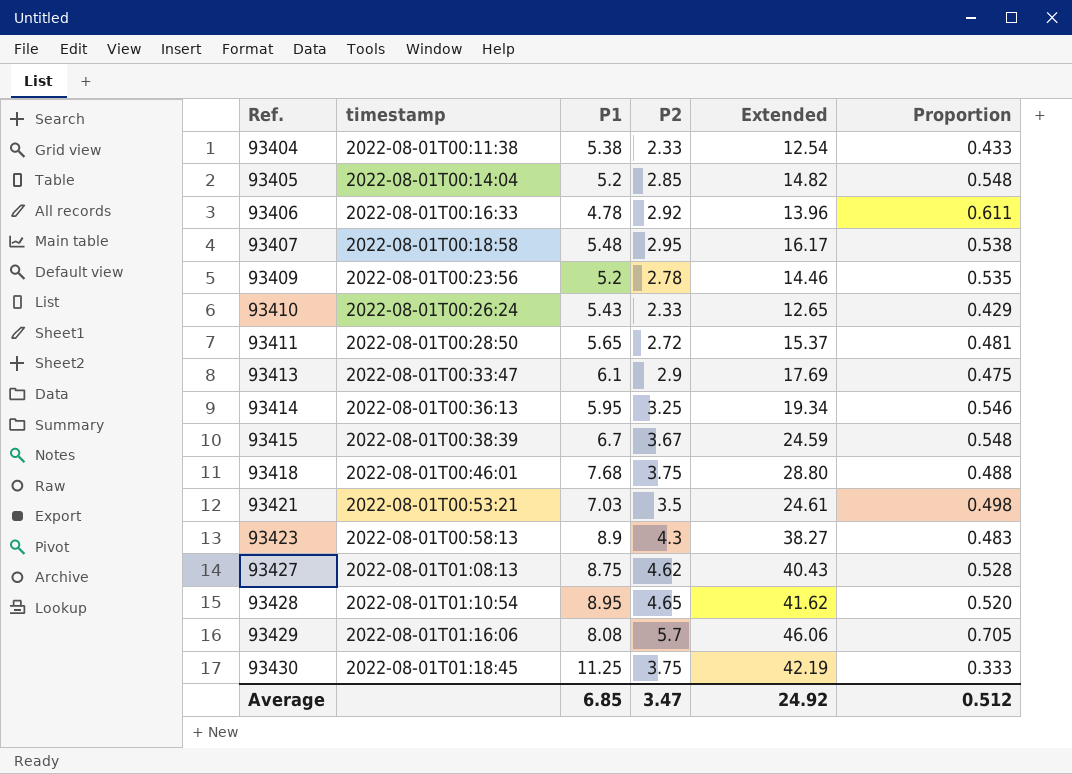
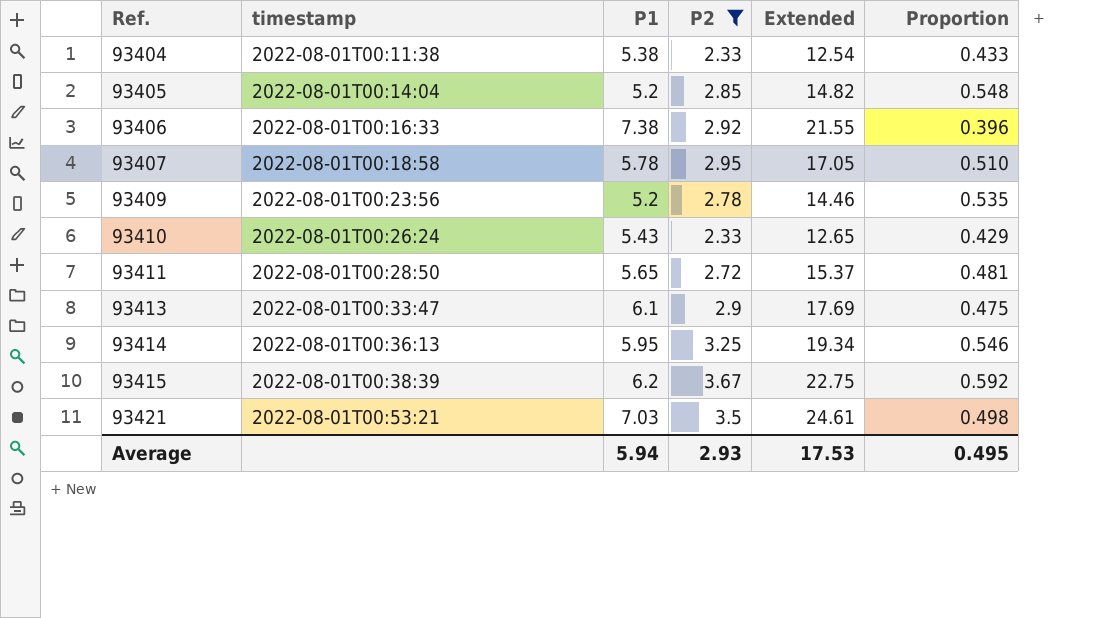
filter: none -> P2 <= 3.67
93406 | P1: 4.78 -> 7.38
93406 | Extended: 13.96 -> 21.55
93406 | Proportion: 0.611 -> 0.396
93407 | P1: 5.48 -> 5.78
93407 | Extended: 16.17 -> 17.05
93407 | Proportion: 0.538 -> 0.510
93415 | P1: 6.7 -> 6.2
93415 | Extended: 24.59 -> 22.75
93415 | Proportion: 0.548 -> 0.592
Average | P1: 6.85 -> 5.94
Average | P2: 3.47 -> 2.93
Average | Extended: 24.92 -> 17.53
Average | Proportion: 0.512 -> 0.495

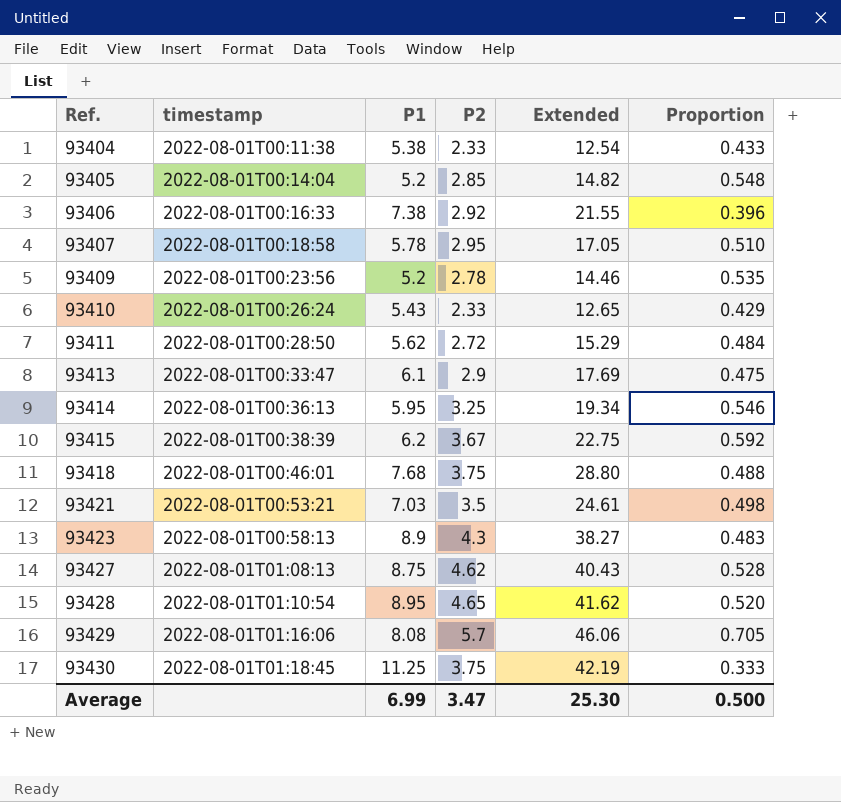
filter: P2 <= 3.67 -> none
93411 | P1: 5.65 -> 5.62
93411 | Extended: 15.37 -> 15.29
93411 | Proportion: 0.481 -> 0.484
Average | P1: 5.94 -> 6.99
Average | P2: 2.93 -> 3.47
Average | Extended: 17.53 -> 25.30
Average | Proportion: 0.495 -> 0.500

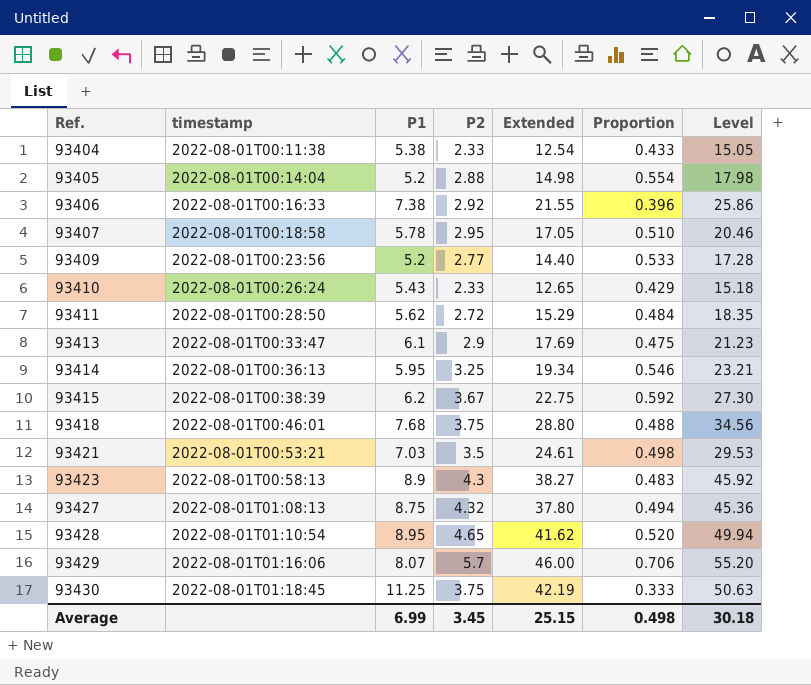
column Level | formula: none -> [Extended] * 1.2
93405 | P2: 2.85 -> 2.88
93405 | Extended: 14.82 -> 14.98
93405 | Proportion: 0.548 -> 0.554
93409 | P2: 2.78 -> 2.77
93409 | Extended: 14.46 -> 14.40
93409 | Proportion: 0.535 -> 0.533
93427 | P2: 4.62 -> 4.32
93427 | Extended: 40.43 -> 37.80
93427 | Proportion: 0.528 -> 0.494
93429 | P1: 8.08 -> 8.07
93429 | Extended: 46.06 -> 46.00
93429 | Proportion: 0.705 -> 0.706
Average | P2: 3.47 -> 3.45
Average | Extended: 25.30 -> 25.15
Average | Proportion: 0.500 -> 0.498

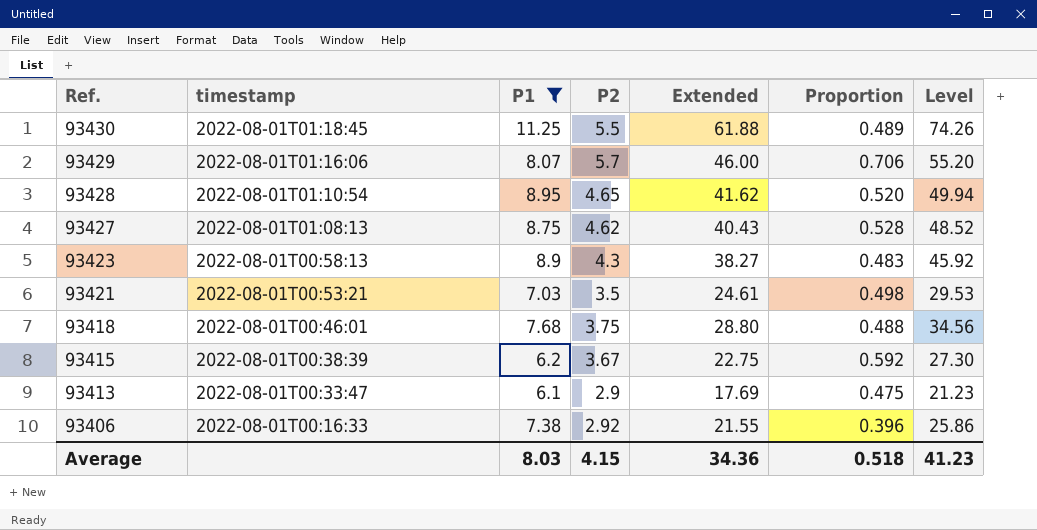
filter: none -> P1 >= 6.1
row order: Ref. ascending -> Ref. descending
93430 | P2: 3.75 -> 5.5
93430 | Extended: 42.19 -> 61.88
93430 | Proportion: 0.333 -> 0.489
93430 | Level: 50.63 -> 74.26
93427 | P2: 4.32 -> 4.62
93427 | Extended: 37.80 -> 40.43
93427 | Proportion: 0.494 -> 0.528
93427 | Level: 45.36 -> 48.52
Average | P1: 6.99 -> 8.03
Average | P2: 3.45 -> 4.15
Average | Extended: 25.15 -> 34.36
Average | Proportion: 0.498 -> 0.518
Average | Level: 30.18 -> 41.23

